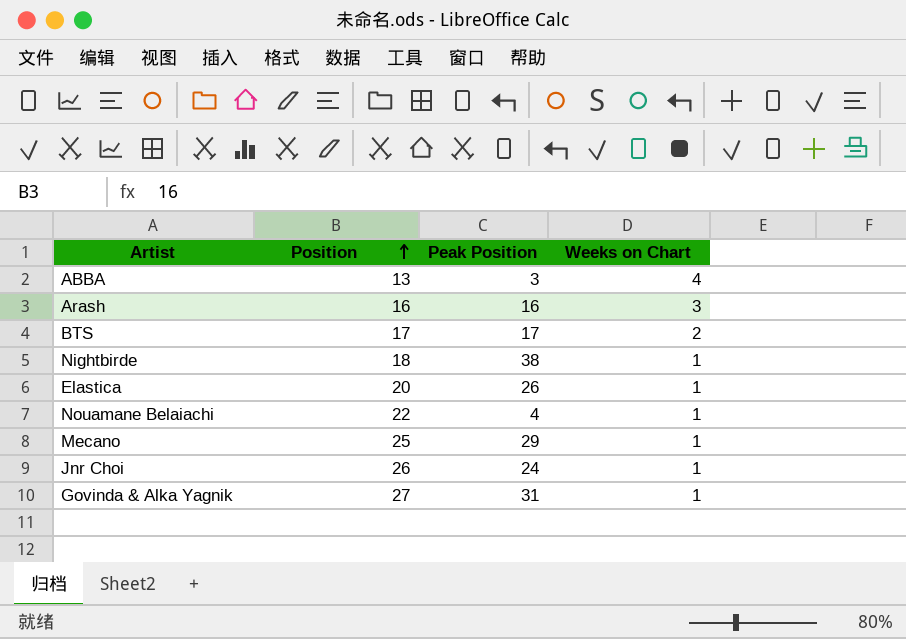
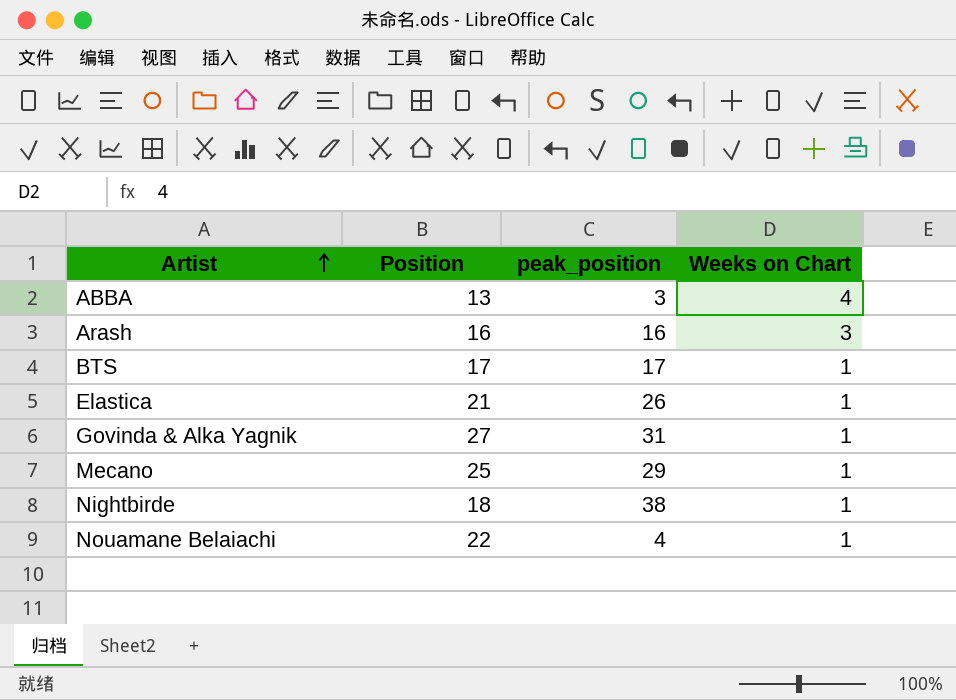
row order: Position ascending -> Artist ascending
column name: Peak Position -> peak_position
row Jnr Choi: 26 | 24 | 1 -> none
BTS | Weeks on Chart: 2 -> 1
Elastica | Position: 20 -> 21

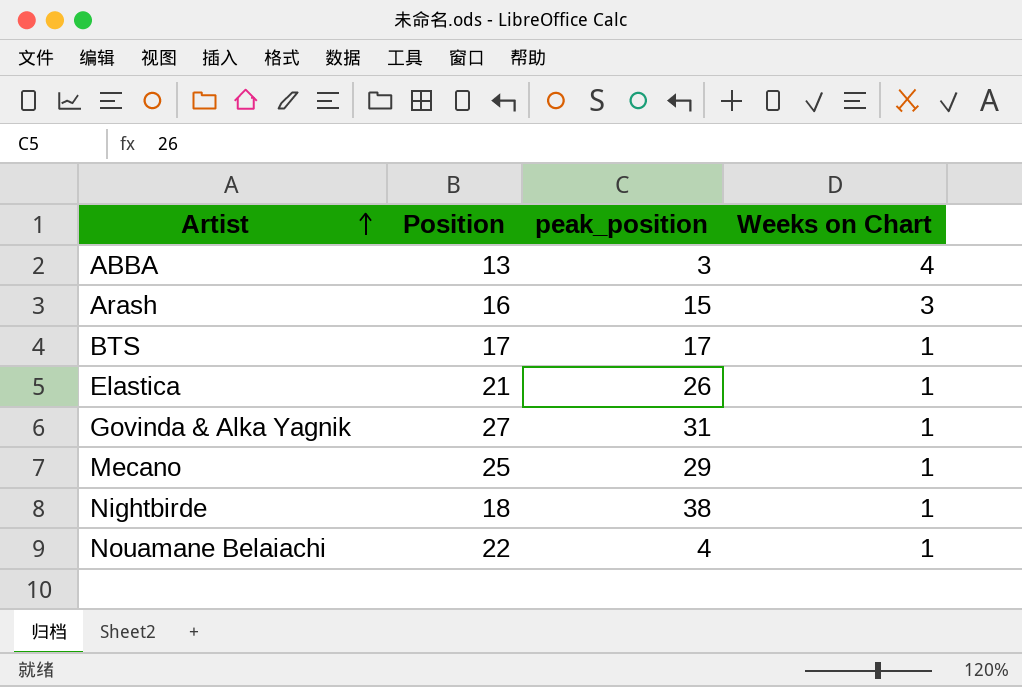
Arash | peak_position: 16 -> 15

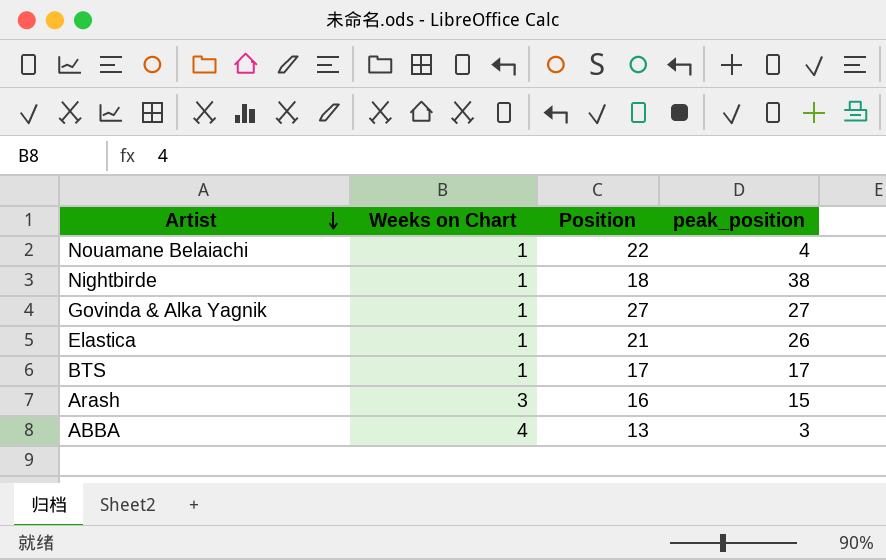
row order: Artist ascending -> Artist descending
column Weeks on Chart | position: 4 -> 2
row Mecano: 25 | 29 | 1 -> none
Govinda & Alka Yagnik | peak_position: 31 -> 27

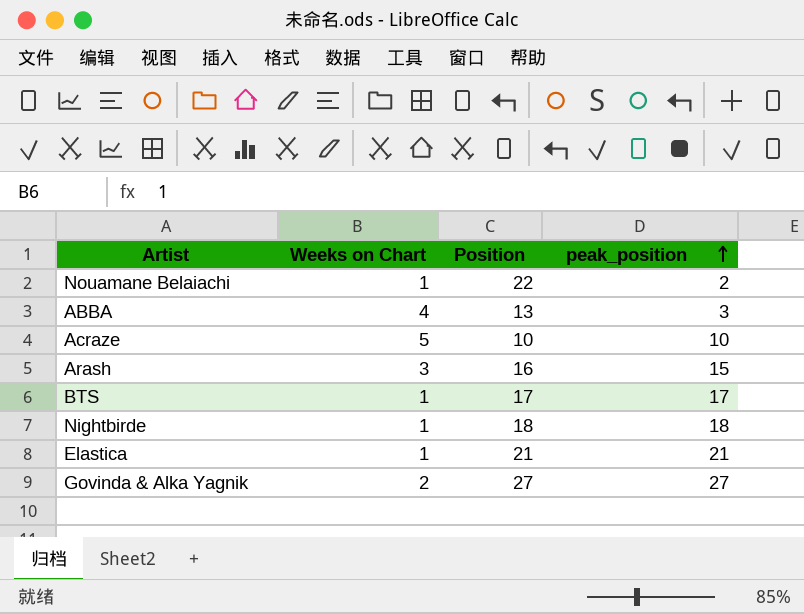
row order: Artist descending -> peak_position ascending
Nouamane Belaiachi | peak_position: 4 -> 2
row Acraze: none -> 5 | 10 | 10
Nightbirde | peak_position: 38 -> 18
Elastica | peak_position: 26 -> 21
Govinda & Alka Yagnik | Weeks on Chart: 1 -> 2

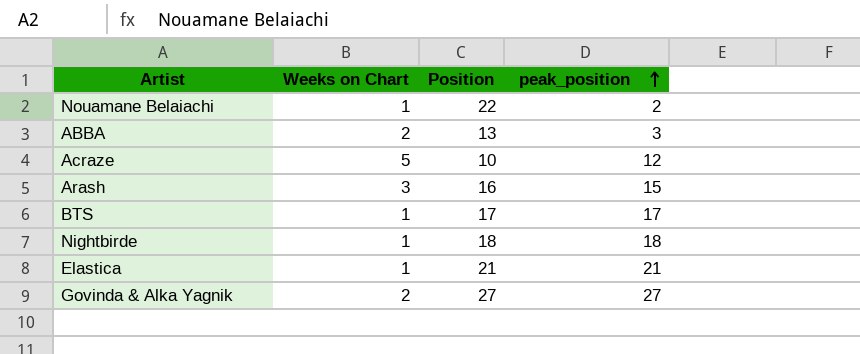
ABBA | Weeks on Chart: 4 -> 2
Acraze | peak_position: 10 -> 12

